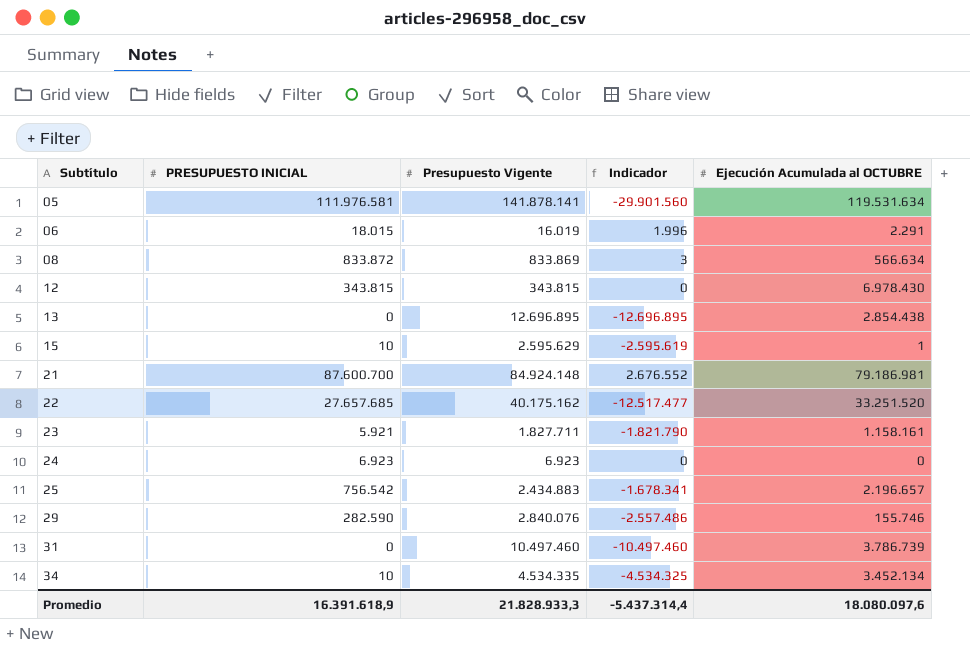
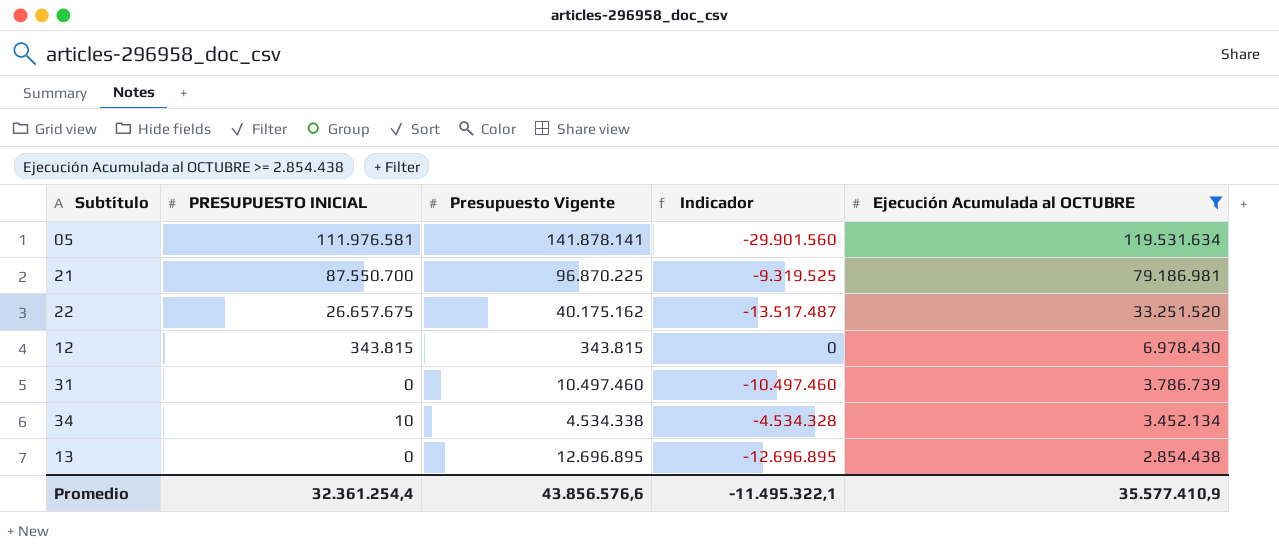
filter: none -> Ejecución Acumulada al OCTUBRE >= 2.854.438
row order: Subtítulo ascending -> Ejecución Acumulada al OCTUBRE descending
21 | PRESUPUESTO INICIAL: 87.600.700 -> 87.550.700
21 | Presupuesto Vigente: 84.924.148 -> 96.870.225
21 | Indicador: 2.676.552 -> -9.319.525
22 | PRESUPUESTO INICIAL: 27.657.685 -> 26.657.675
22 | Indicador: -12.517.477 -> -13.517.487
34 | Presupuesto Vigente: 4.534.335 -> 4.534.338
34 | Indicador: -4.534.325 -> -4.534.328
Promedio | PRESUPUESTO INICIAL: 16.391.618,9 -> 32.361.254,4
Promedio | Presupuesto Vigente: 21.828.933,3 -> 43.856.576,6
Promedio | Indicador: -5.437.314,4 -> -11.495.322,1
Promedio | Ejecución Acumulada al OCTUBRE: 18.080.097,6 -> 35.577.410,9

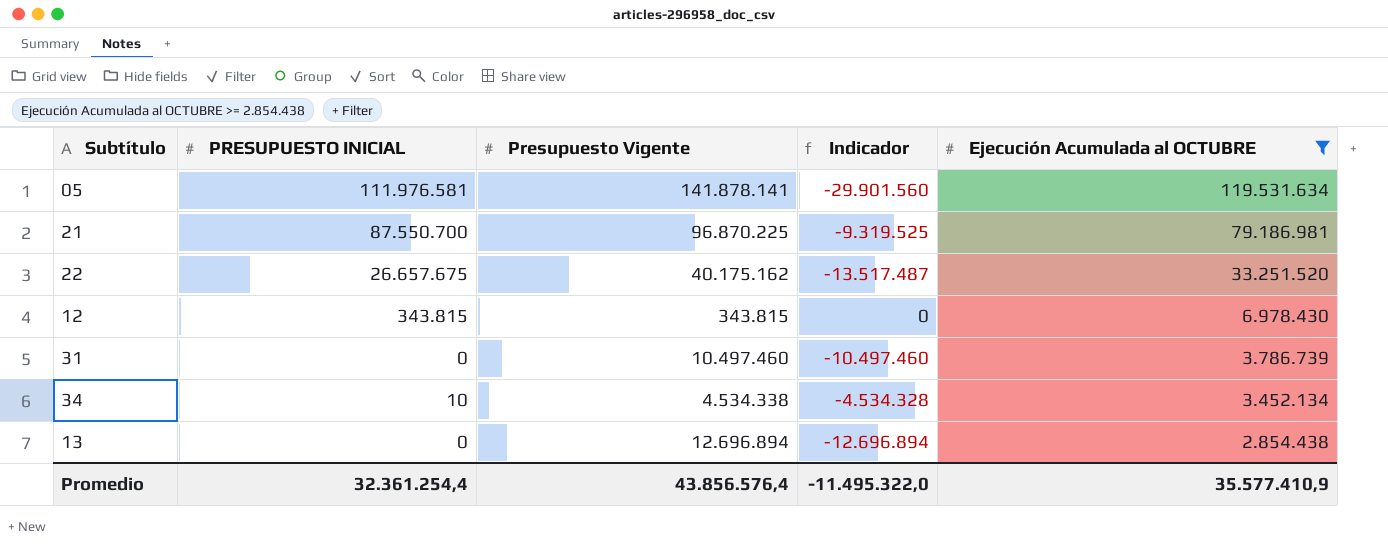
13 | Presupuesto Vigente: 12.696.895 -> 12.696.894
13 | Indicador: -12.696.895 -> -12.696.894
Promedio | Presupuesto Vigente: 43.856.576,6 -> 43.856.576,4
Promedio | Indicador: -11.495.322,1 -> -11.495.322,0

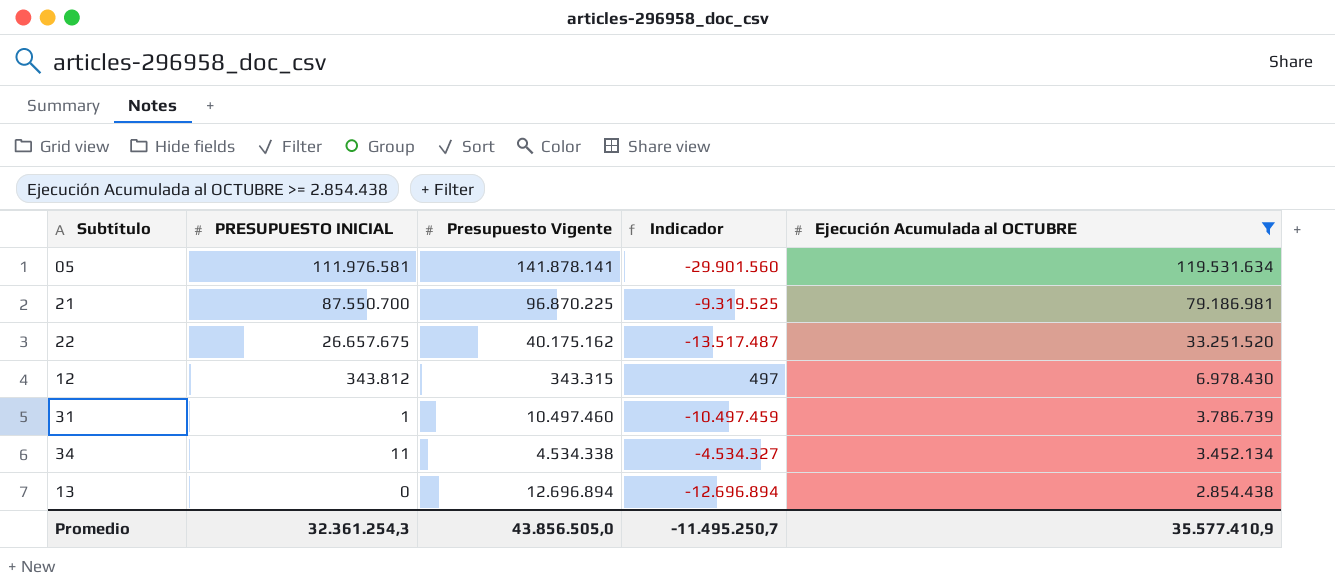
12 | PRESUPUESTO INICIAL: 343.815 -> 343.812
12 | Presupuesto Vigente: 343.815 -> 343.315
12 | Indicador: 0 -> 497
31 | PRESUPUESTO INICIAL: 0 -> 1
31 | Indicador: -10.497.460 -> -10.497.459
34 | PRESUPUESTO INICIAL: 10 -> 11
34 | Indicador: -4.534.328 -> -4.534.327
Promedio | PRESUPUESTO INICIAL: 32.361.254,4 -> 32.361.254,3
Promedio | Presupuesto Vigente: 43.856.576,4 -> 43.856.505,0
Promedio | Indicador: -11.495.322,0 -> -11.495.250,7

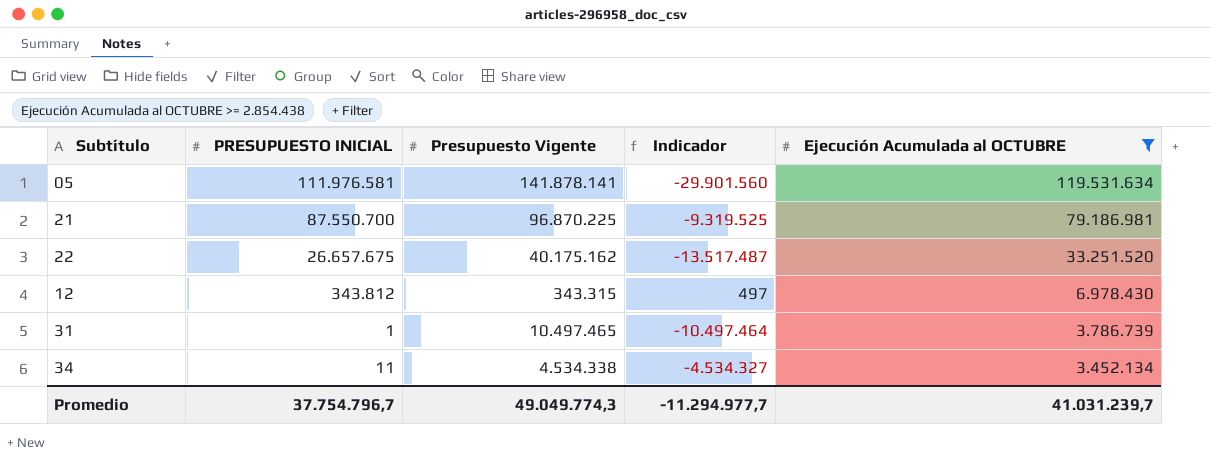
row 13: 0 | 12.696.894 | -12.696.894 | 2.854.438 -> none
31 | Presupuesto Vigente: 10.497.460 -> 10.497.465
31 | Indicador: -10.497.459 -> -10.497.464
Promedio | PRESUPUESTO INICIAL: 32.361.254,3 -> 37.754.796,7
Promedio | Presupuesto Vigente: 43.856.505,0 -> 49.049.774,3
Promedio | Indicador: -11.495.250,7 -> -11.294.977,7
Promedio | Ejecución Acumulada al OCTUBRE: 35.577.410,9 -> 41.031.239,7

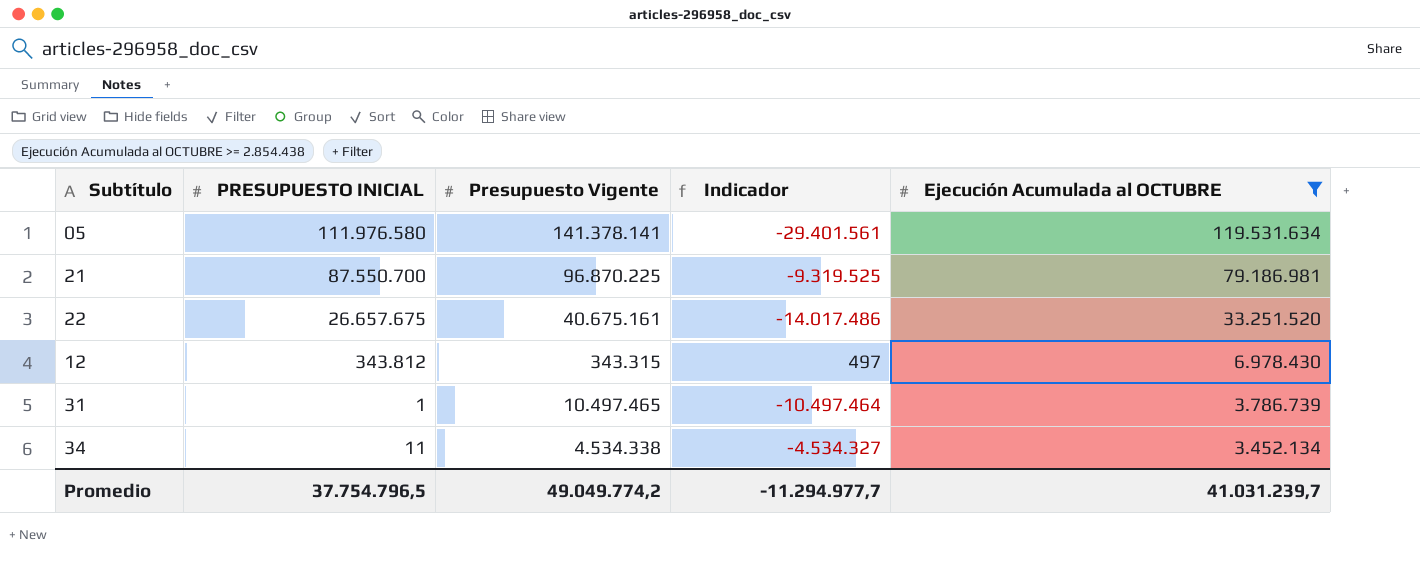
05 | PRESUPUESTO INICIAL: 111.976.581 -> 111.976.580
05 | Presupuesto Vigente: 141.878.141 -> 141.378.141
05 | Indicador: -29.901.560 -> -29.401.561
22 | Presupuesto Vigente: 40.175.162 -> 40.675.161
22 | Indicador: -13.517.487 -> -14.017.486
Promedio | PRESUPUESTO INICIAL: 37.754.796,7 -> 37.754.796,5
Promedio | Presupuesto Vigente: 49.049.774,3 -> 49.049.774,2

